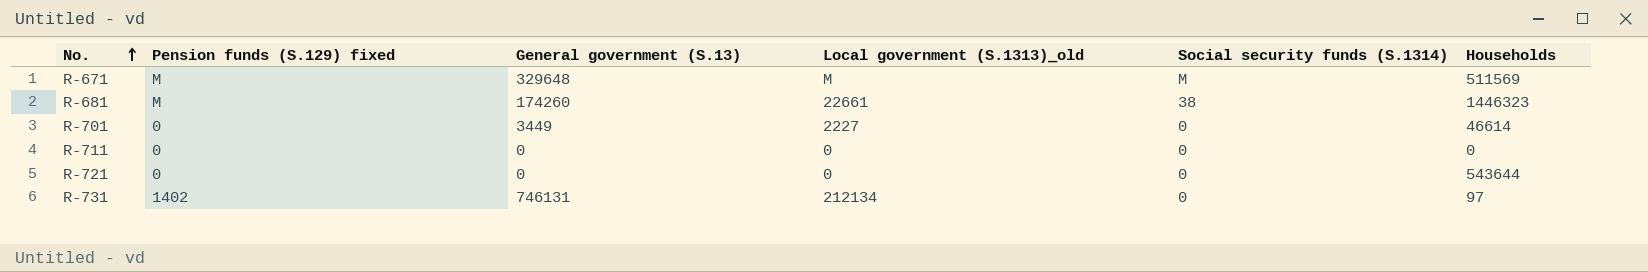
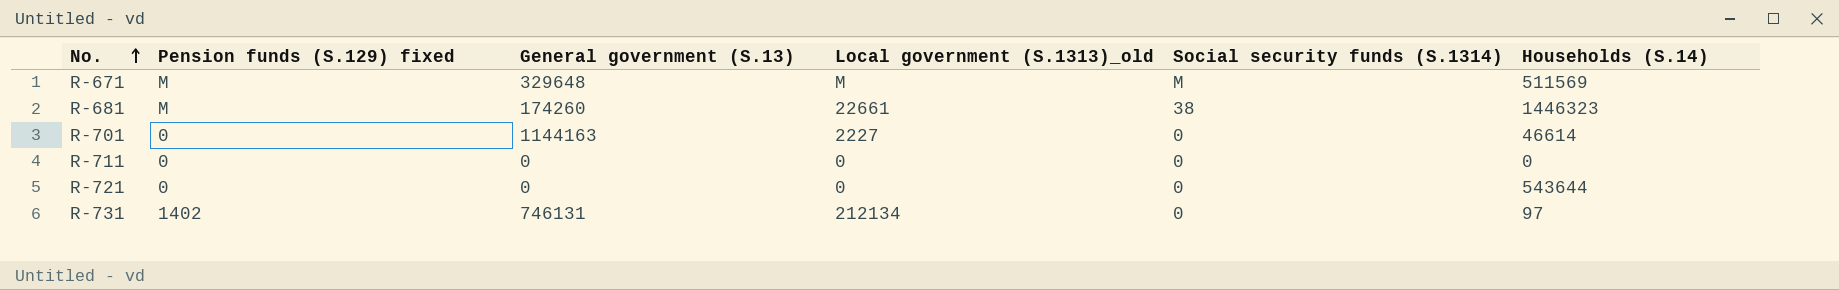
column name: Households -> Households (S.14)
R-701 | General government (S.13): 3449 -> 1144163

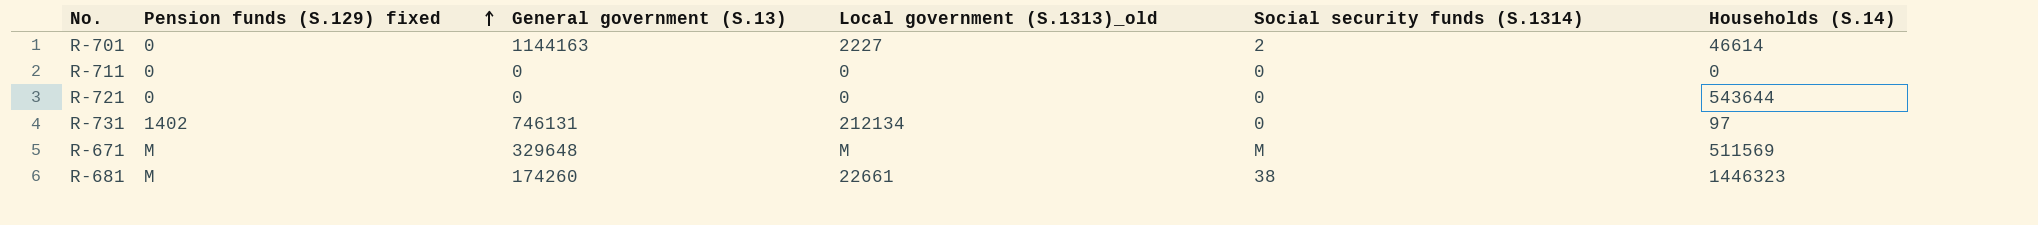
row order: No. ascending -> Pension funds (S.129) fixed ascending
R-701 | Social security funds (S.1314): 0 -> 2

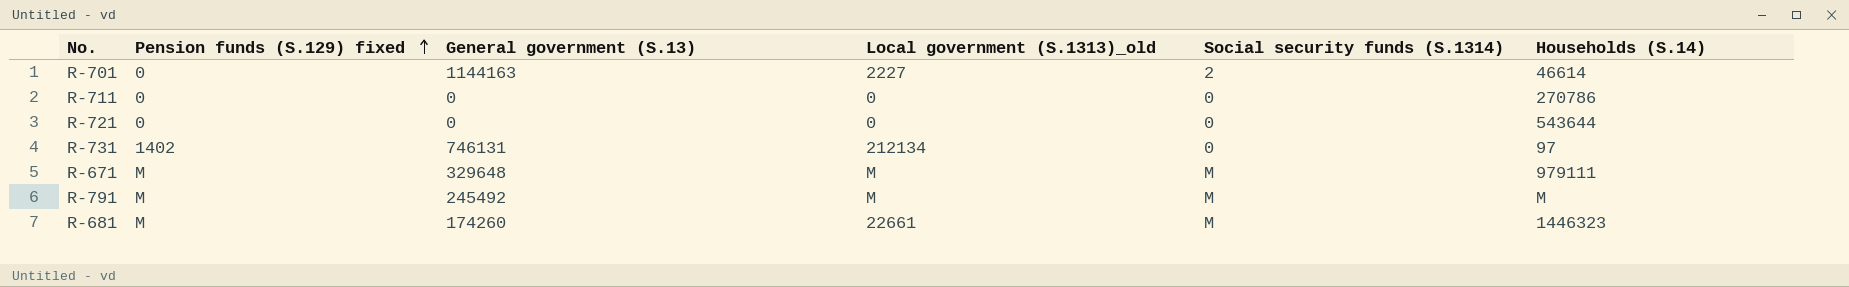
R-711 | Households (S.14): 0 -> 270786
R-671 | Households (S.14): 511569 -> 979111
row R-791: none -> M | 245492 | M | M | M
R-681 | Social security funds (S.1314): 38 -> M

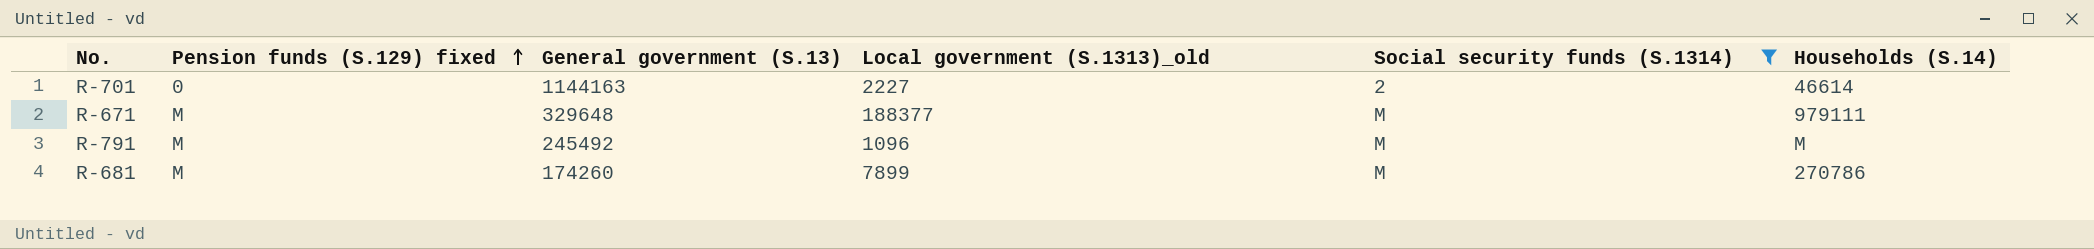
filter: none -> Social security funds (S.1314) != 0
R-671 | Local government (S.1313)_old: M -> 188377
R-791 | Local government (S.1313)_old: M -> 1096
R-681 | Local government (S.1313)_old: 22661 -> 7899
R-681 | Households (S.14): 1446323 -> 270786

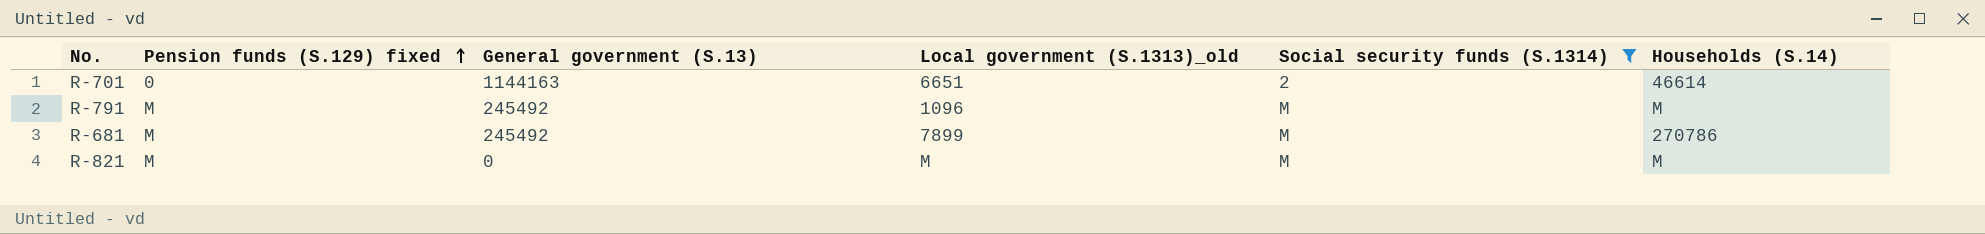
row R-671: M | 329648 | 188377 | M | 979111 -> none
R-701 | Local government (S.1313)_old: 2227 -> 6651
R-681 | General government (S.13): 174260 -> 245492
row R-821: none -> M | 0 | M | M | M

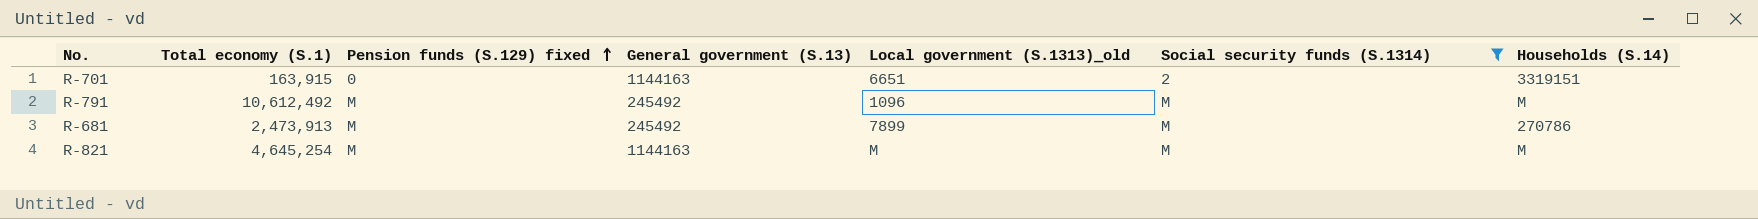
column Total economy (S.1) | position: none -> 2
R-701 | Households (S.14): 46614 -> 3319151
R-821 | General government (S.13): 0 -> 1144163

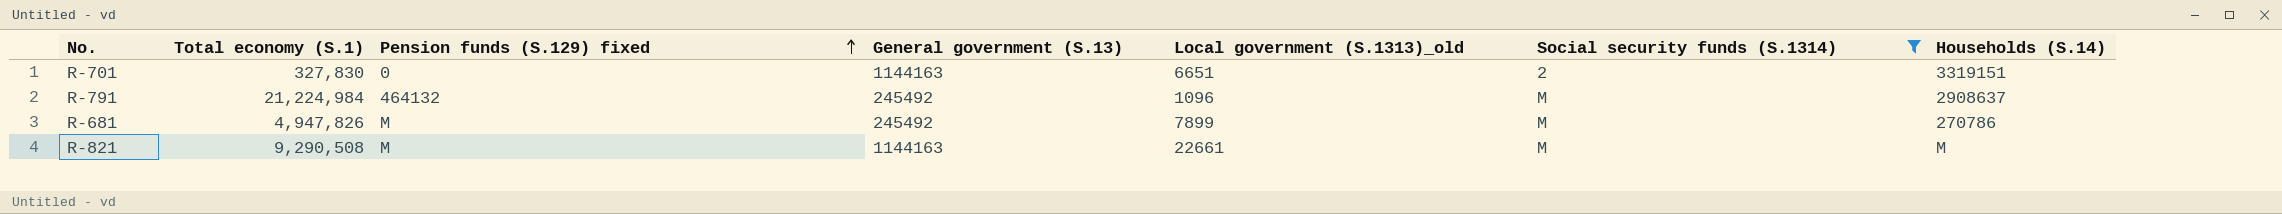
R-701 | Total economy (S.1): 163,915 -> 327,830
R-791 | Total economy (S.1): 10,612,492 -> 21,224,984
R-791 | Pension funds (S.129) fixed: M -> 464132
R-791 | Households (S.14): M -> 2908637
R-681 | Total economy (S.1): 2,473,913 -> 4,947,826
R-821 | Total economy (S.1): 4,645,254 -> 9,290,508
R-821 | Local government (S.1313)_old: M -> 22661

